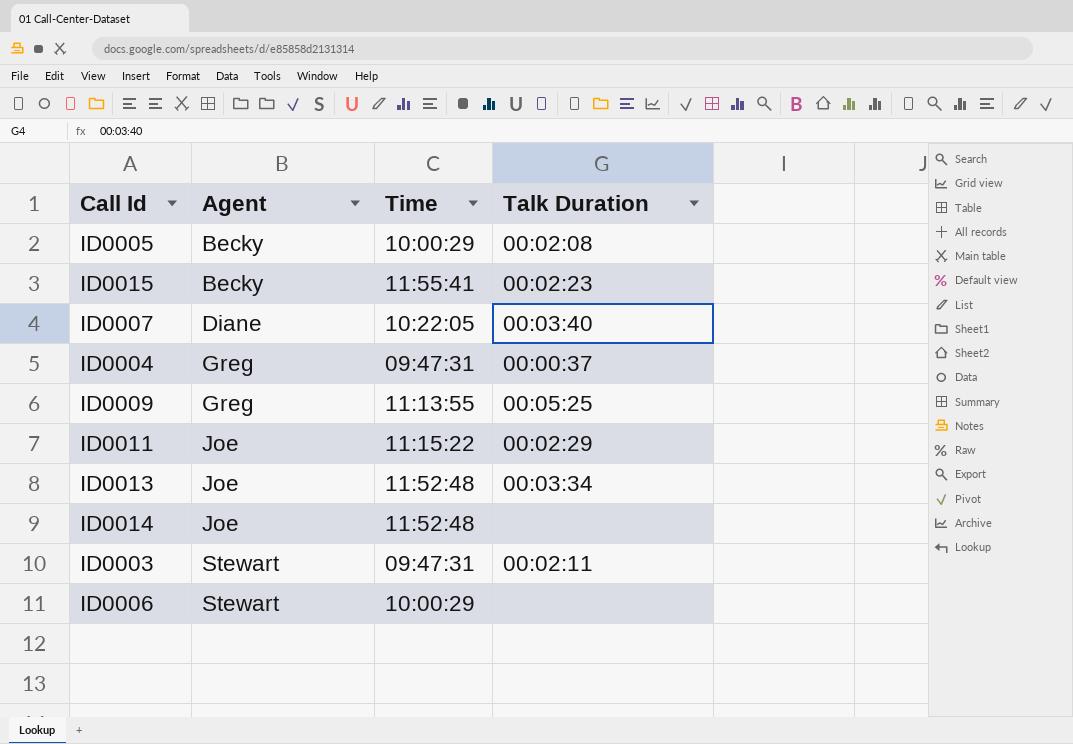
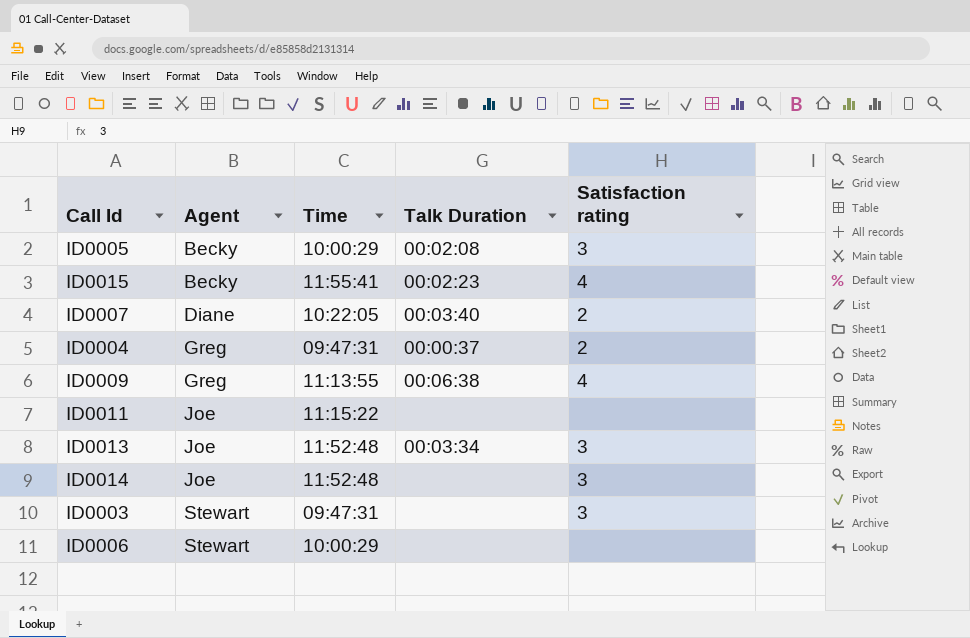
column Satisfaction rating | position: none -> 5
ID0009 | Talk Duration: 00:05:25 -> 00:06:38
ID0011 | Talk Duration: 00:02:29 -> none
ID0003 | Talk Duration: 00:02:11 -> none

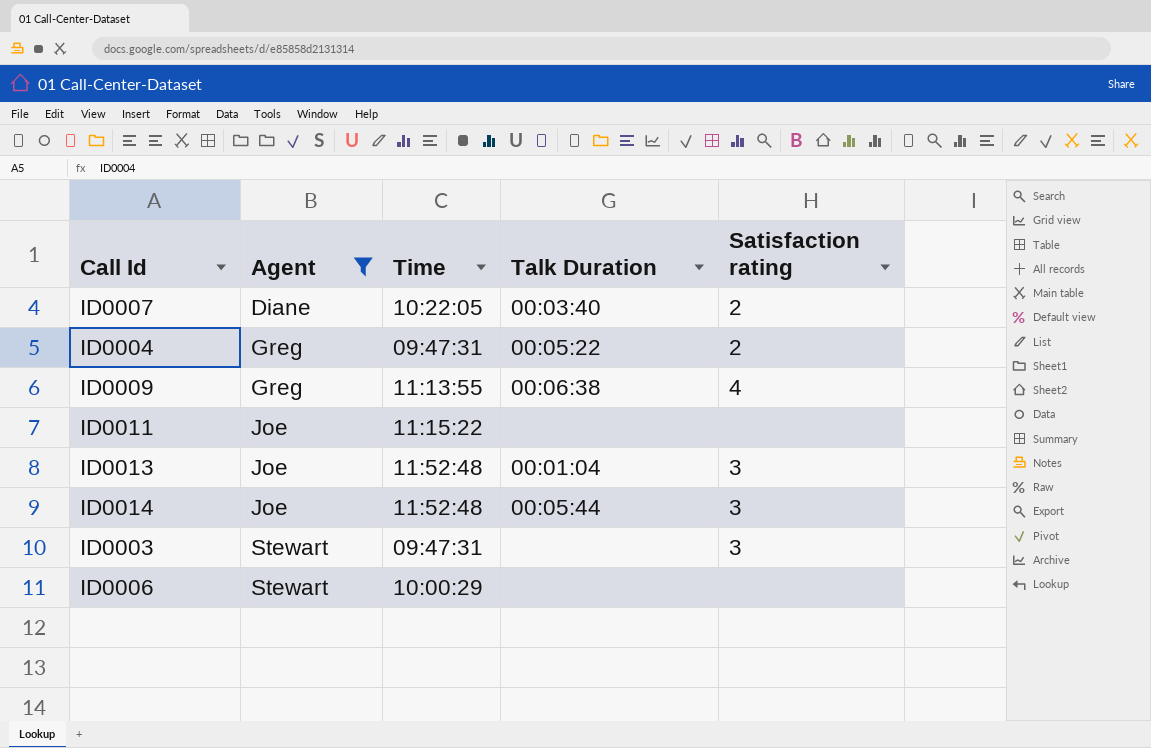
filter: none -> Agent != Becky
ID0004 | Talk Duration: 00:00:37 -> 00:05:22
ID0013 | Talk Duration: 00:03:34 -> 00:01:04
ID0014 | Talk Duration: none -> 00:05:44

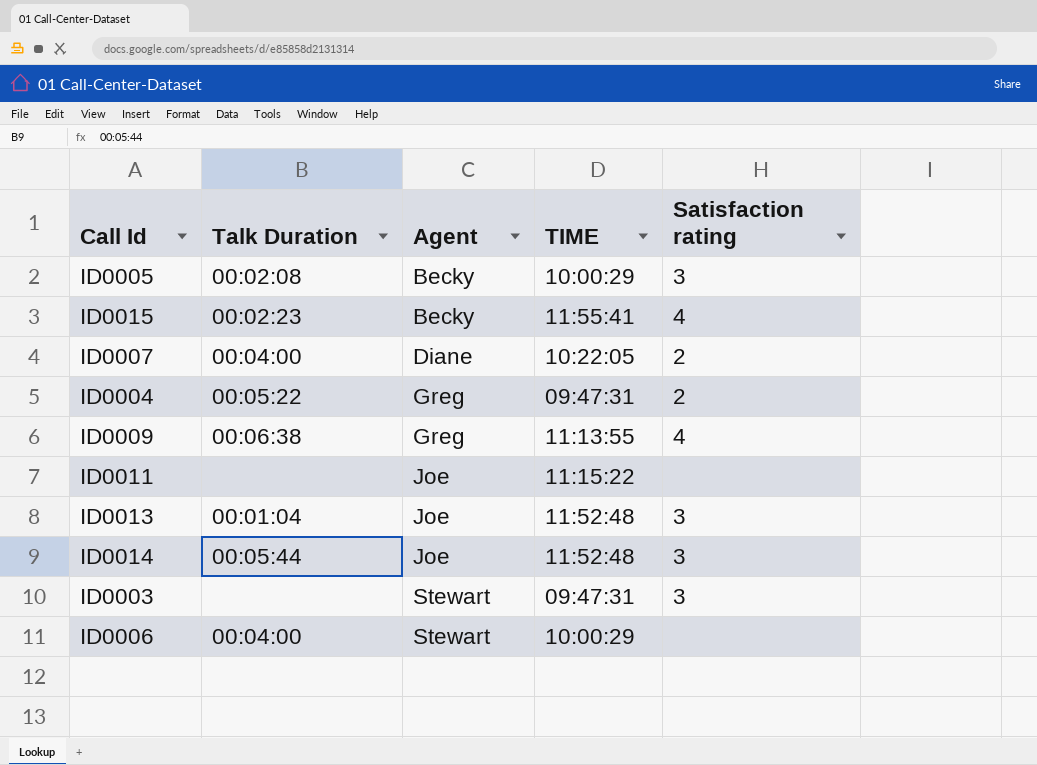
filter: Agent != Becky -> none
column Talk Duration | position: 4 -> 2
column name: Time -> TIME
ID0007 | Talk Duration: 00:03:40 -> 00:04:00
ID0006 | Talk Duration: none -> 00:04:00

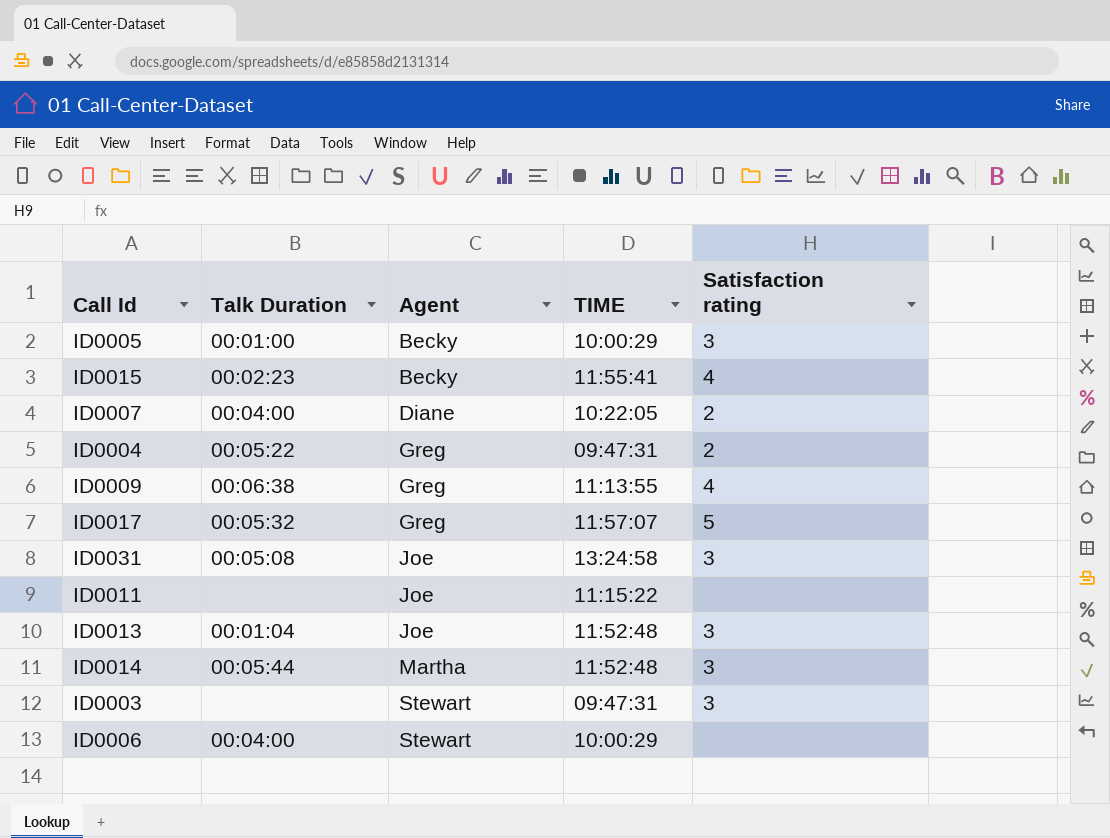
ID0005 | Talk Duration: 00:02:08 -> 00:01:00
row ID0017: none -> 00:05:32 | Greg | 11:57:07 | 5
row ID0031: none -> 00:05:08 | Joe | 13:24:58 | 3
ID0014 | Agent: Joe -> Martha

